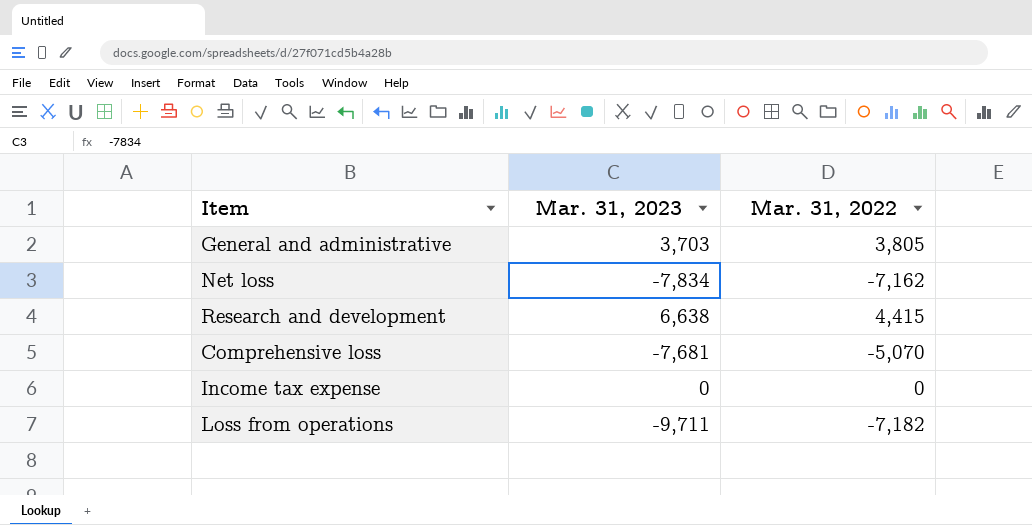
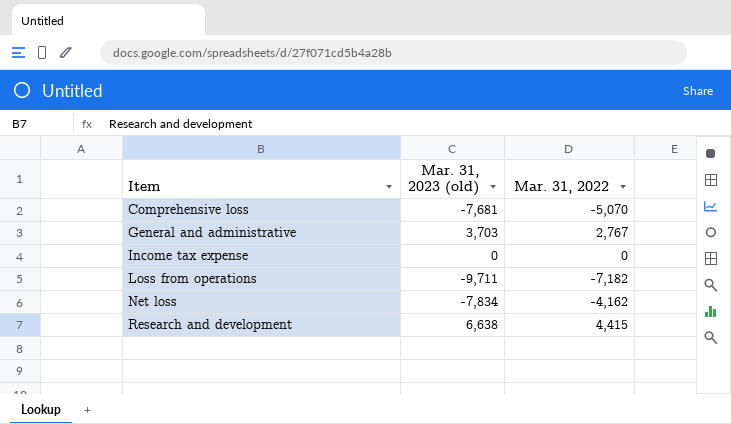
row order: none -> Item ascending
column name: Mar. 31, 2023 -> Mar. 31, 2023 (old)
General and administrative | Mar. 31, 2022: 3,805 -> 2,767
Net loss | Mar. 31, 2022: -7,162 -> -4,162

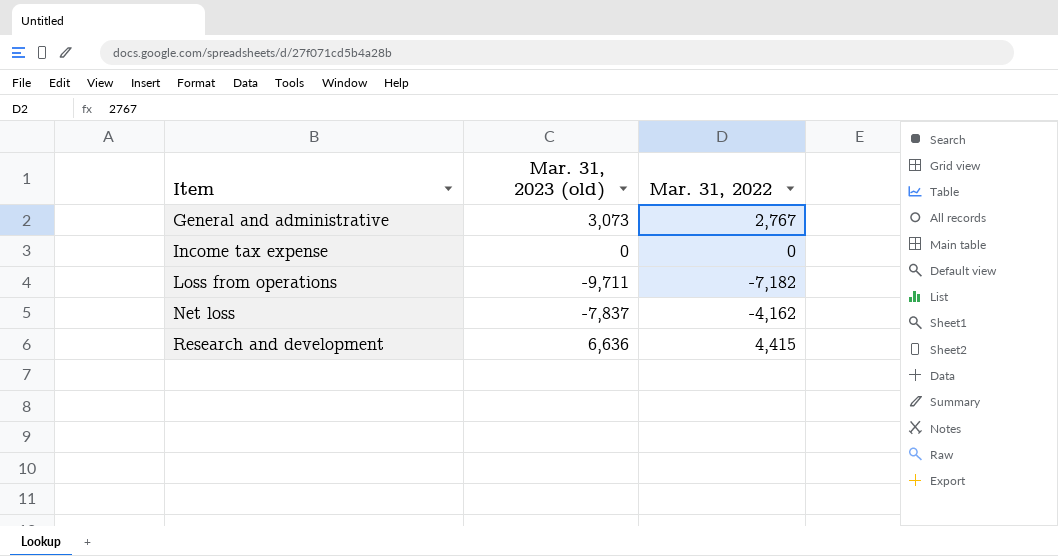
row Comprehensive loss: -7,681 | -5,070 -> none
General and administrative | Mar. 31, 2023 (old): 3,703 -> 3,073
Net loss | Mar. 31, 2023 (old): -7,834 -> -7,837
Research and development | Mar. 31, 2023 (old): 6,638 -> 6,636

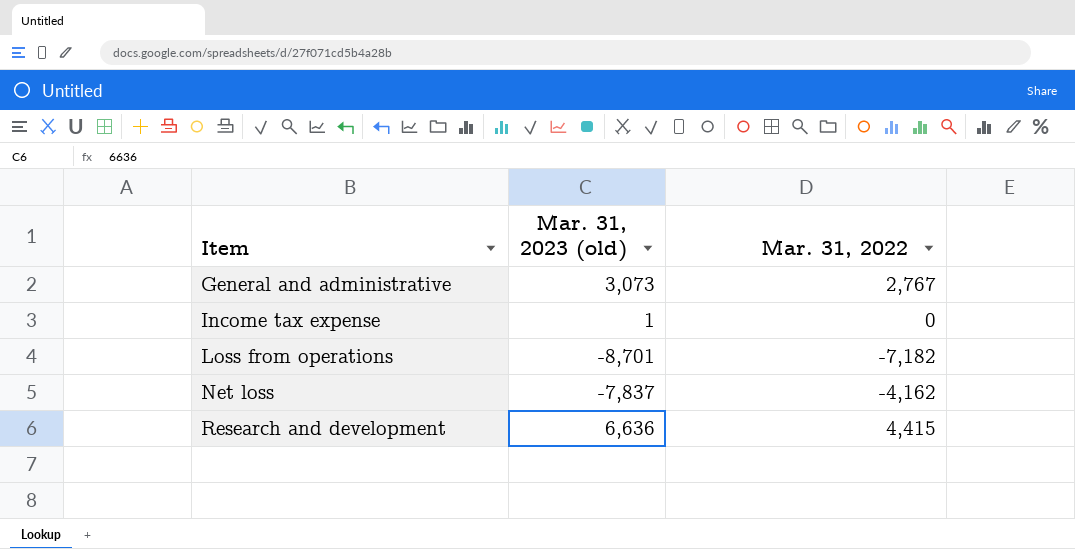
Income tax expense | Mar. 31, 2023 (old): 0 -> 1
Loss from operations | Mar. 31, 2023 (old): -9,711 -> -8,701

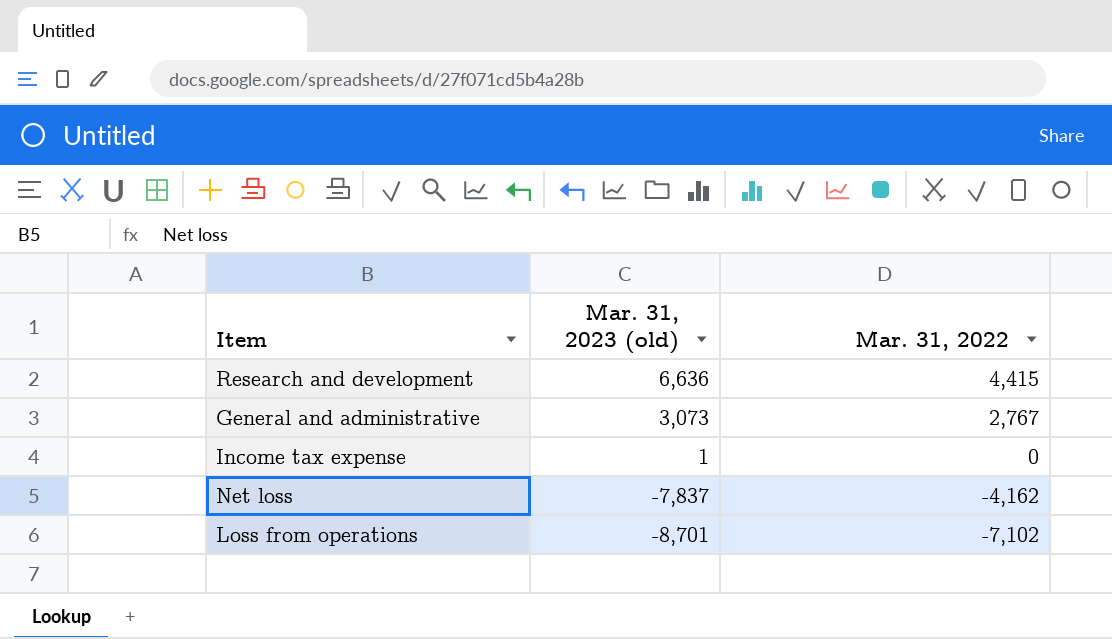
row order: Item ascending -> Mar. 31, 2023 (old) descending
Loss from operations | Mar. 31, 2022: -7,182 -> -7,102

